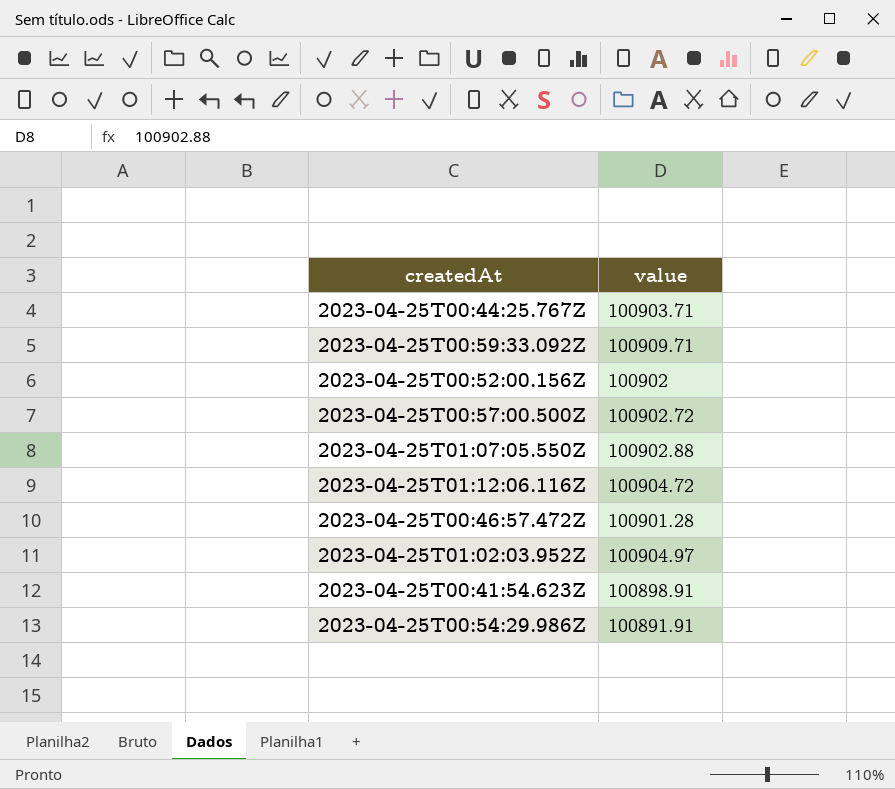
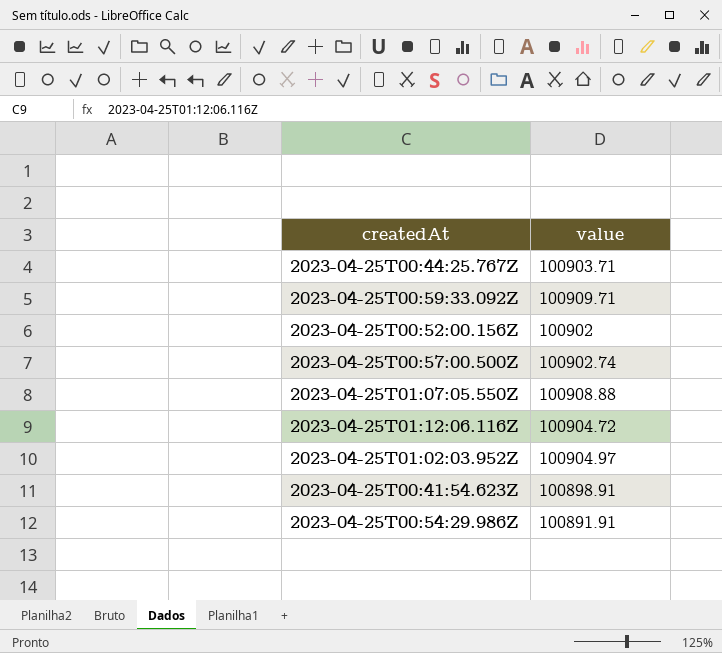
row 2023-04-25T00:46:57.472Z: 100901.28 -> none
2023-04-25T00:57:00.500Z | value: 100902.72 -> 100902.74
2023-04-25T01:07:05.550Z | value: 100902.88 -> 100908.88

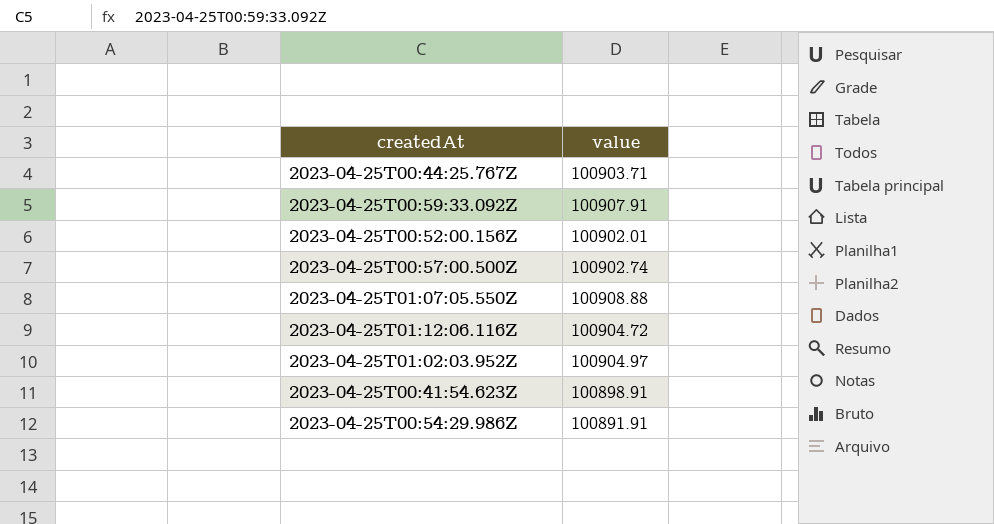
2023-04-25T00:59:33.092Z | value: 100909.71 -> 100907.91
2023-04-25T00:52:00.156Z | value: 100902 -> 100902.01

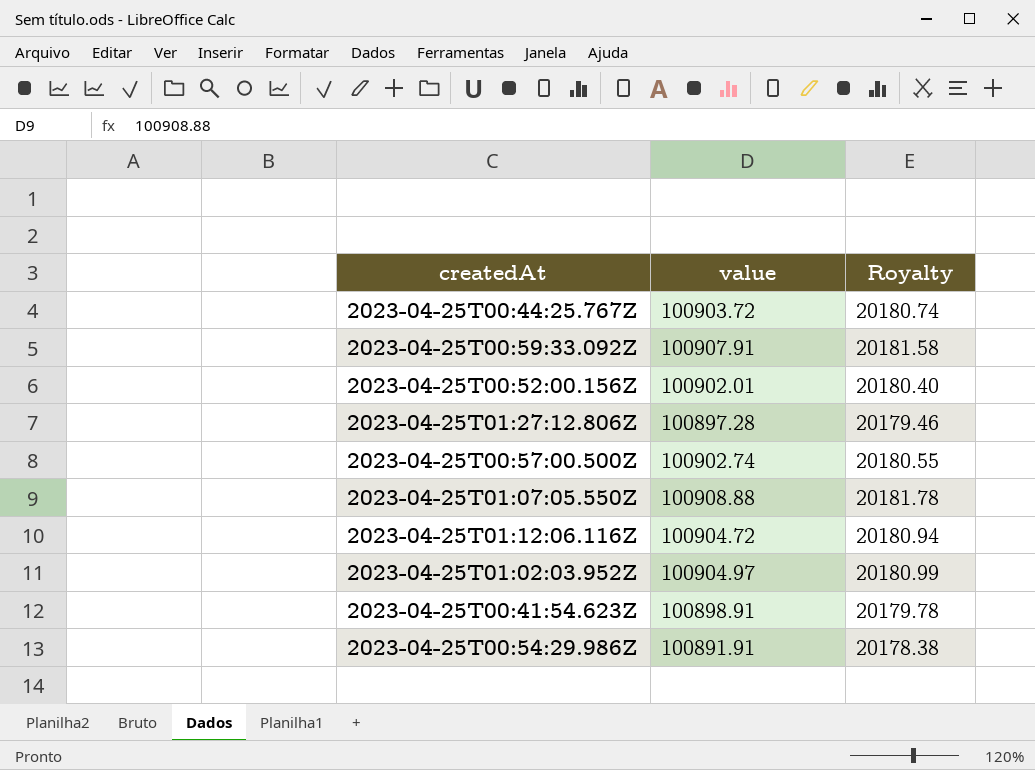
column Royalty | formula: none -> [value] * 0.2
2023-04-25T00:44:25.767Z | value: 100903.71 -> 100903.72
row 2023-04-25T01:27:12.806Z: none -> 100897.28 | 20179.46

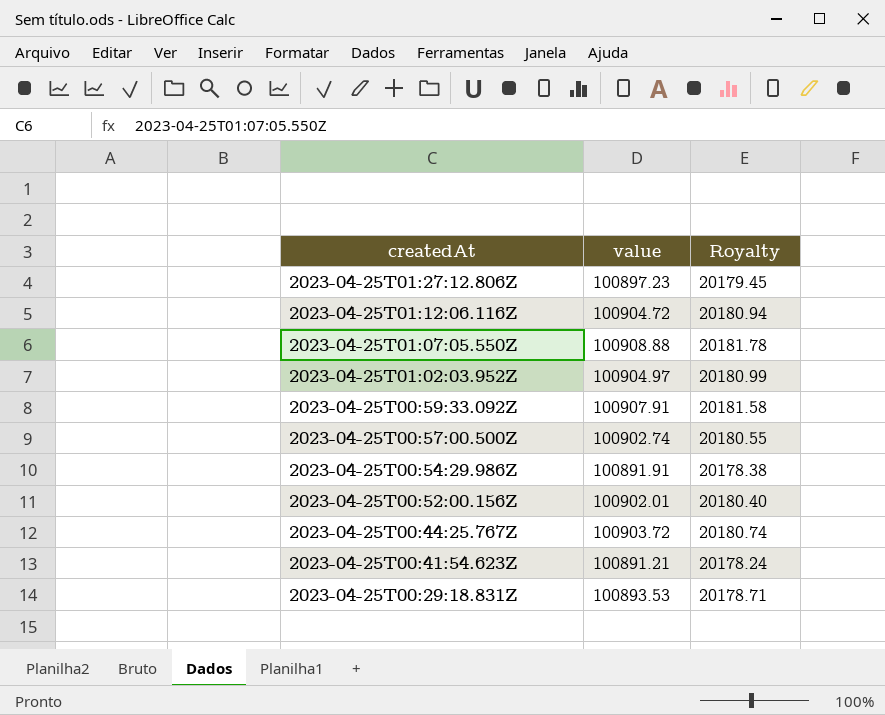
row order: none -> createdAt descending
2023-04-25T01:27:12.806Z | value: 100897.28 -> 100897.23
2023-04-25T01:27:12.806Z | Royalty: 20179.46 -> 20179.45
2023-04-25T00:41:54.623Z | value: 100898.91 -> 100891.21
2023-04-25T00:41:54.623Z | Royalty: 20179.78 -> 20178.24
row 2023-04-25T00:29:18.831Z: none -> 100893.53 | 20178.71

